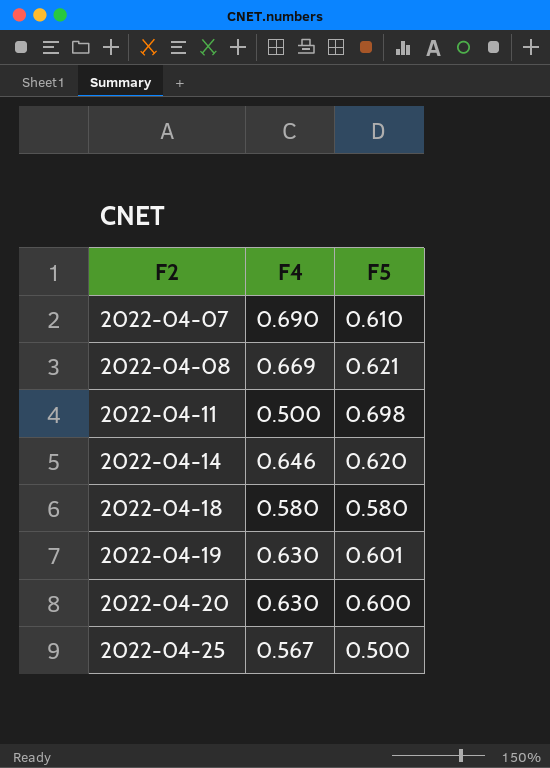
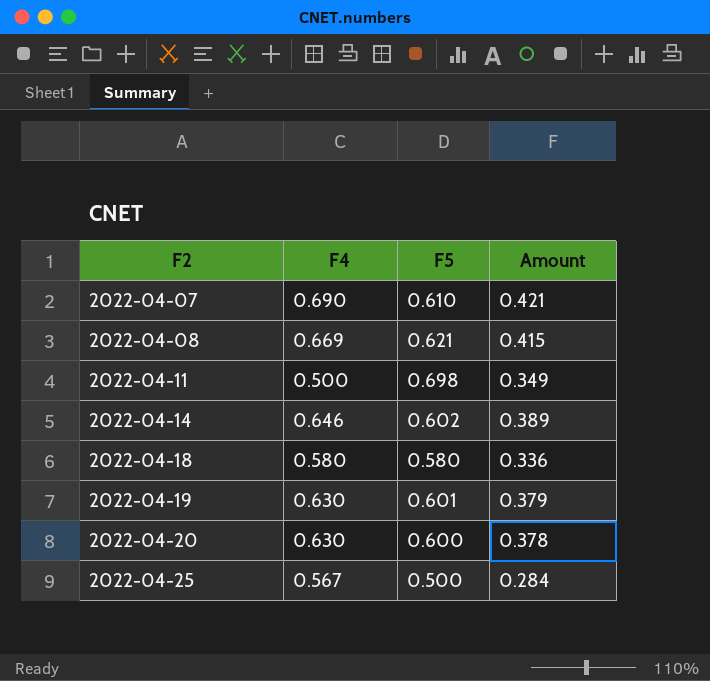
column Amount | formula: none -> [F4] * [F5]
2022-04-14 | F5: 0.620 -> 0.602

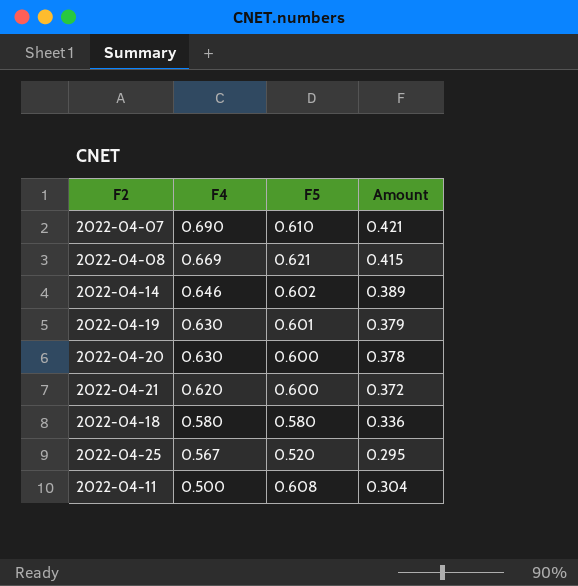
row order: F2 ascending -> F4 descending
row 2022-04-21: none -> 0.620 | 0.600 | 0.372
2022-04-25 | F5: 0.500 -> 0.520
2022-04-25 | Amount: 0.284 -> 0.295
2022-04-11 | F5: 0.698 -> 0.608
2022-04-11 | Amount: 0.349 -> 0.304

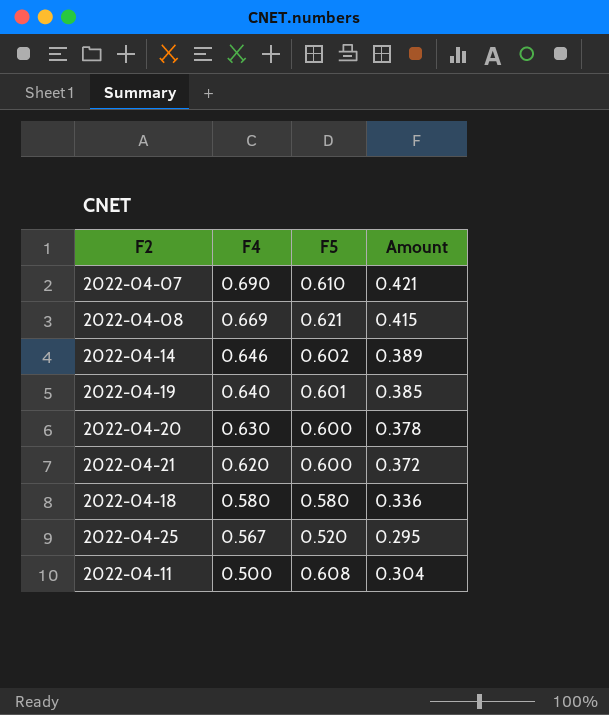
2022-04-19 | F4: 0.630 -> 0.640
2022-04-19 | Amount: 0.379 -> 0.385

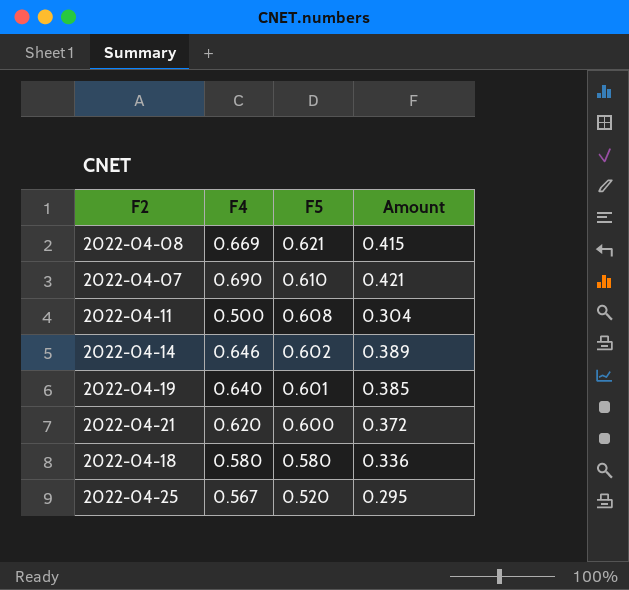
row order: F4 descending -> F5 descending
row 2022-04-20: 0.630 | 0.600 | 0.378 -> none

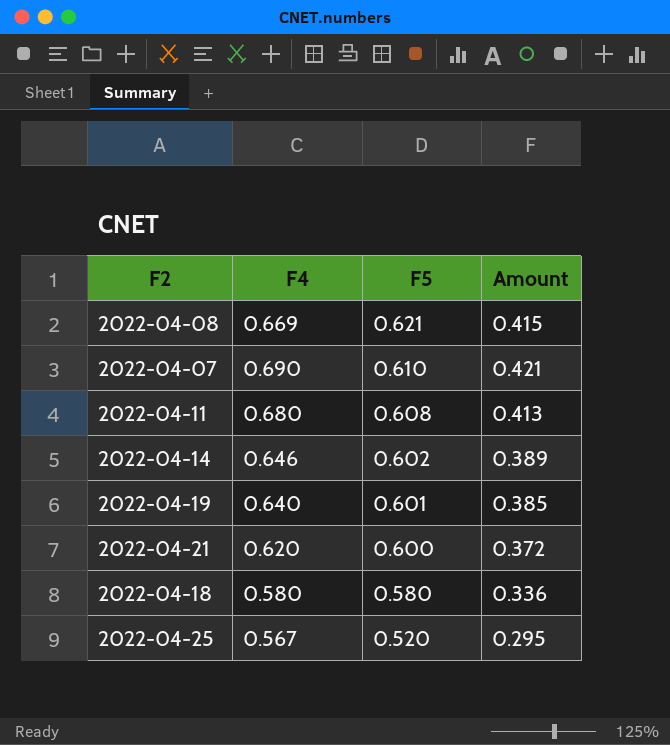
2022-04-11 | F4: 0.500 -> 0.680
2022-04-11 | Amount: 0.304 -> 0.413

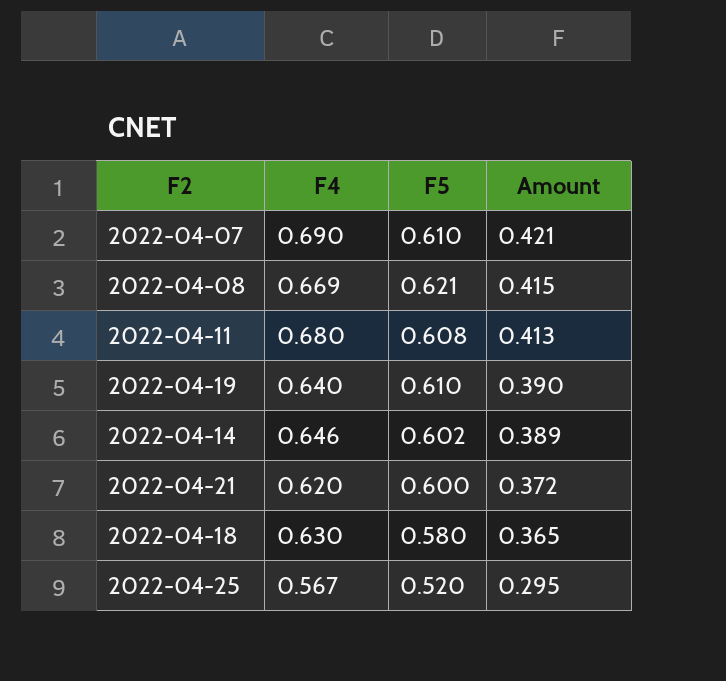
row order: F5 descending -> Amount descending
2022-04-19 | F5: 0.601 -> 0.610
2022-04-19 | Amount: 0.385 -> 0.390
2022-04-18 | F4: 0.580 -> 0.630
2022-04-18 | Amount: 0.336 -> 0.365

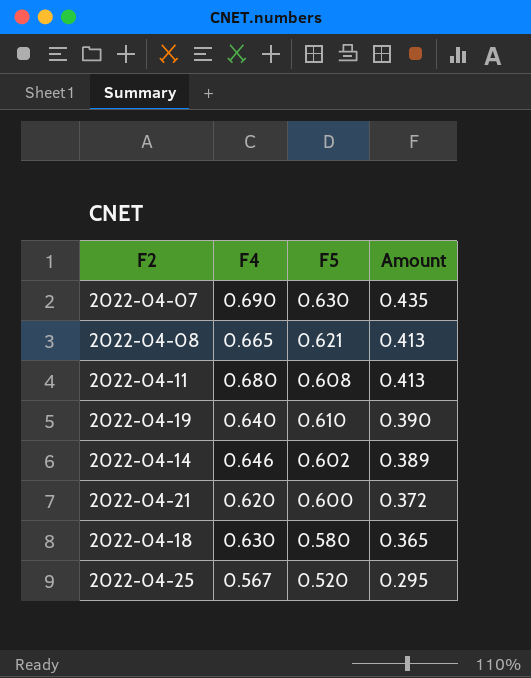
2022-04-07 | F5: 0.610 -> 0.630
2022-04-07 | Amount: 0.421 -> 0.435
2022-04-08 | F4: 0.669 -> 0.665
2022-04-08 | Amount: 0.415 -> 0.413

